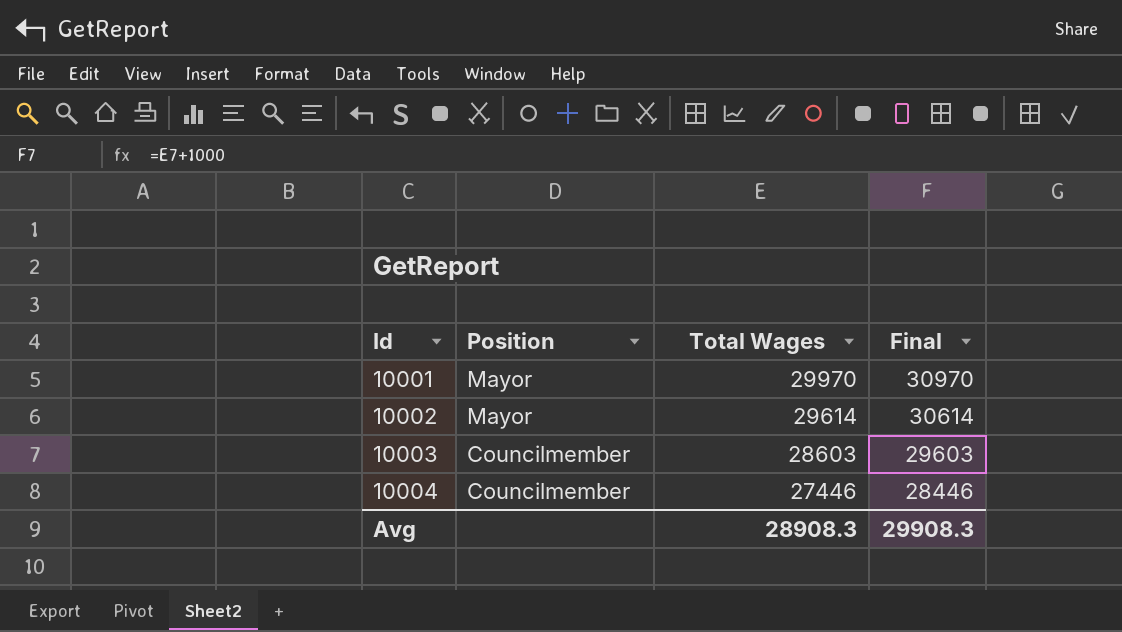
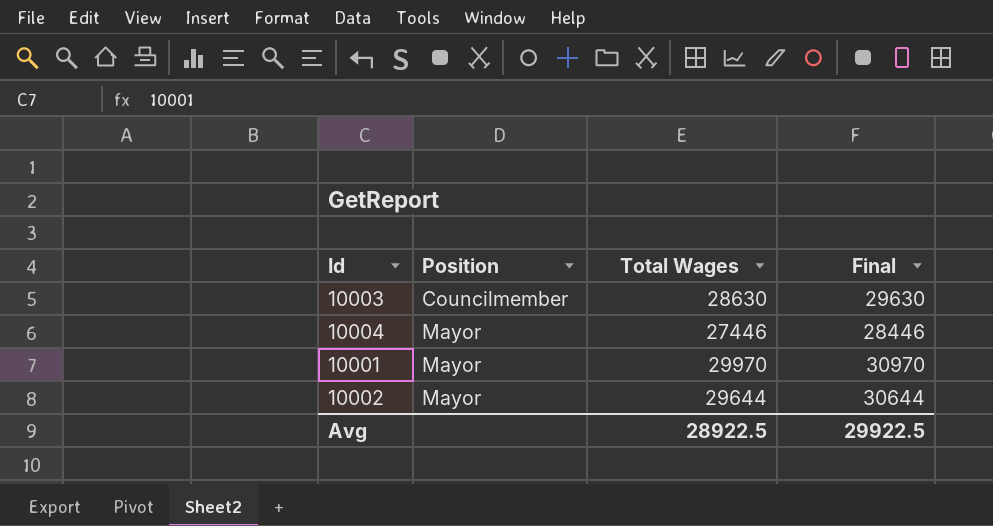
row order: Id ascending -> Position ascending
10003 | Total Wages: 28603 -> 28630
10003 | Final: 29603 -> 29630
10004 | Position: Councilmember -> Mayor
10002 | Total Wages: 29614 -> 29644
10002 | Final: 30614 -> 30644
Avg | Total Wages: 28908.3 -> 28922.5
Avg | Final: 29908.3 -> 29922.5

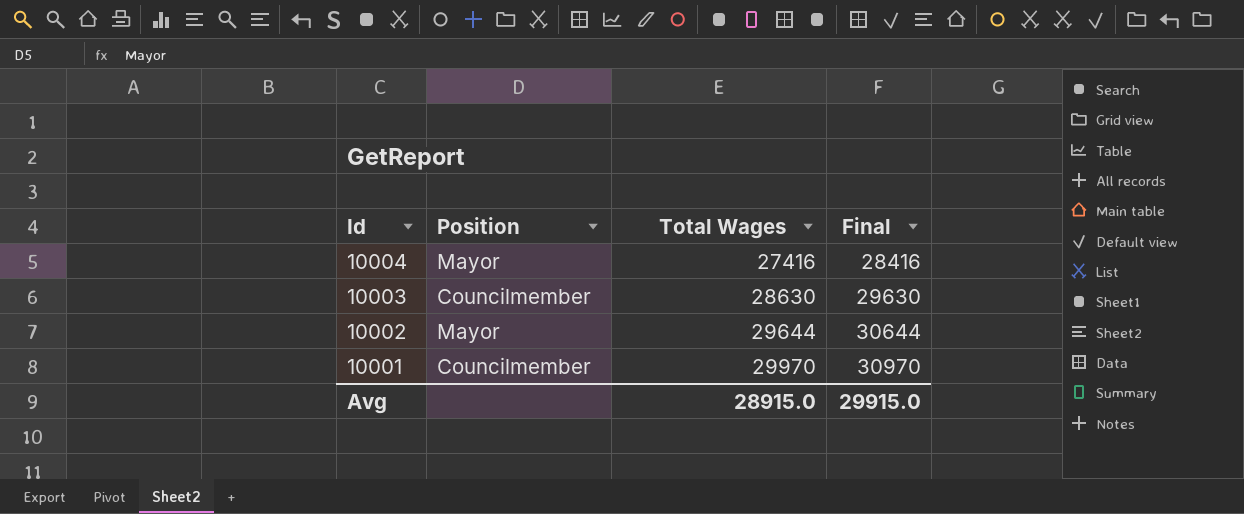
row order: Position ascending -> Id descending
10004 | Total Wages: 27446 -> 27416
10004 | Final: 28446 -> 28416
10001 | Position: Mayor -> Councilmember
Avg | Total Wages: 28922.5 -> 28915.0
Avg | Final: 29922.5 -> 29915.0

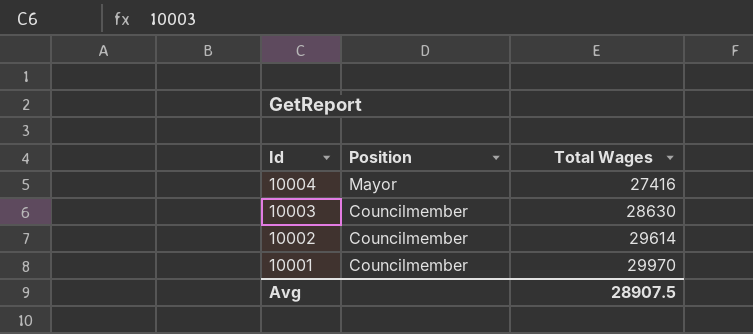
column Final | formula: [Total Wages] + 1000 -> none
10002 | Position: Mayor -> Councilmember
10002 | Total Wages: 29644 -> 29614
Avg | Total Wages: 28915.0 -> 28907.5

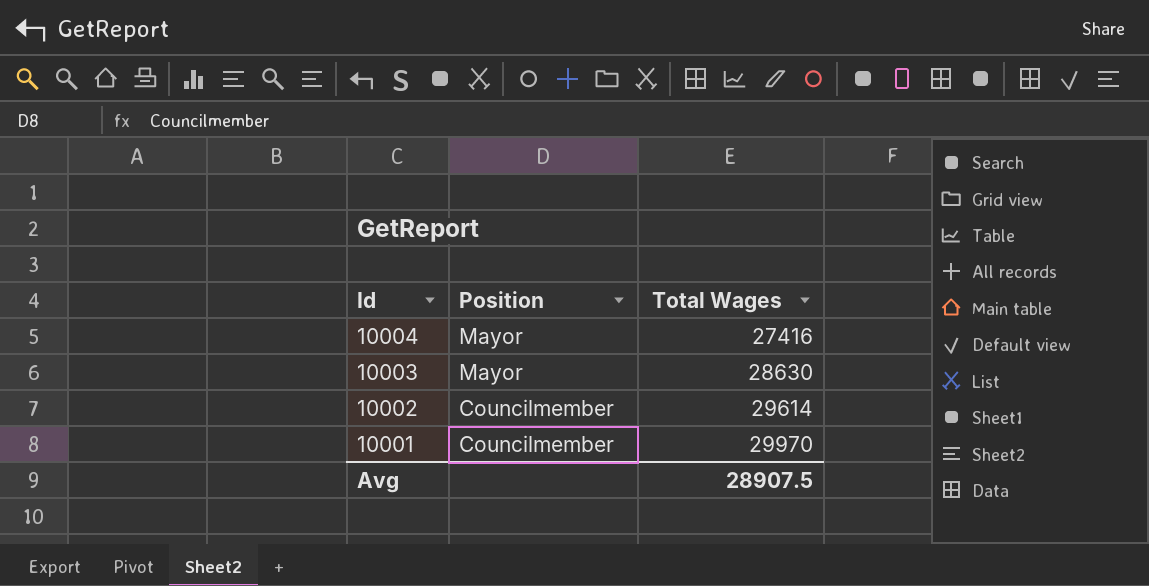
10003 | Position: Councilmember -> Mayor

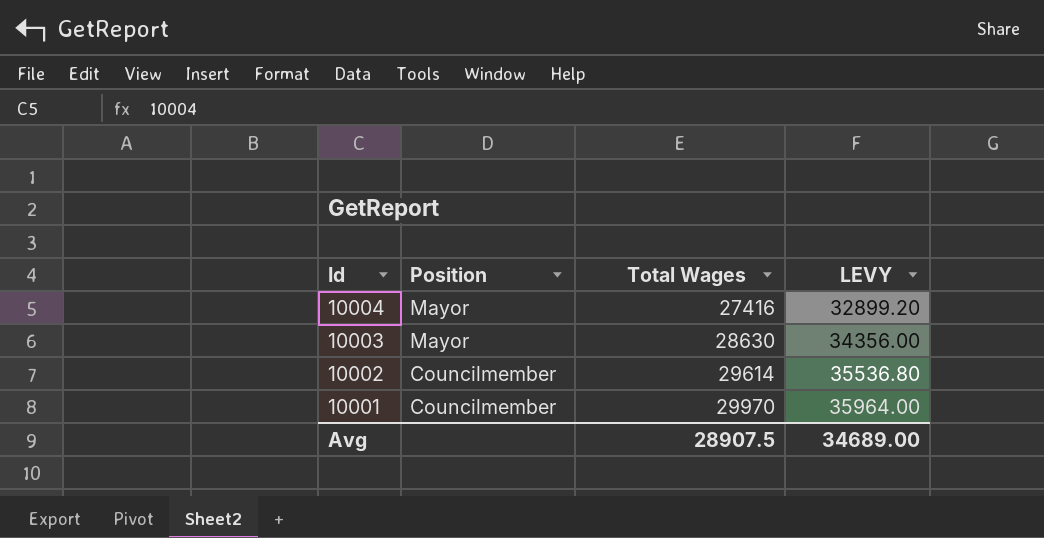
column LEVY | formula: none -> [Total Wages] * 1.2

